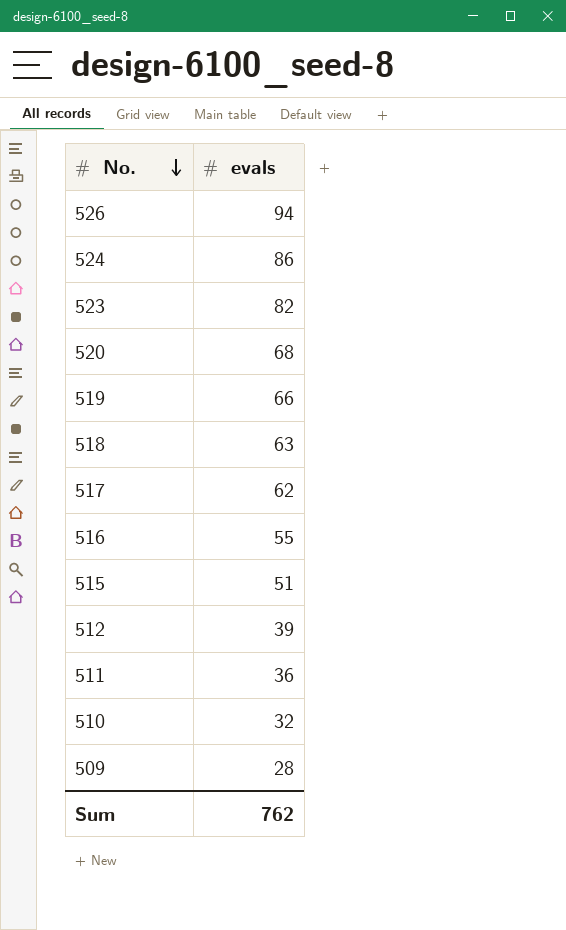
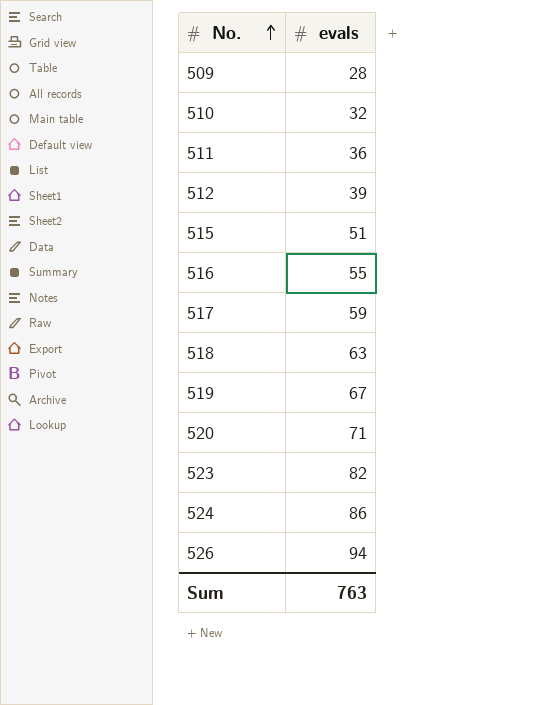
row order: No. descending -> No. ascending
517 | evals: 62 -> 59
519 | evals: 66 -> 67
520 | evals: 68 -> 71
Sum | evals: 762 -> 763

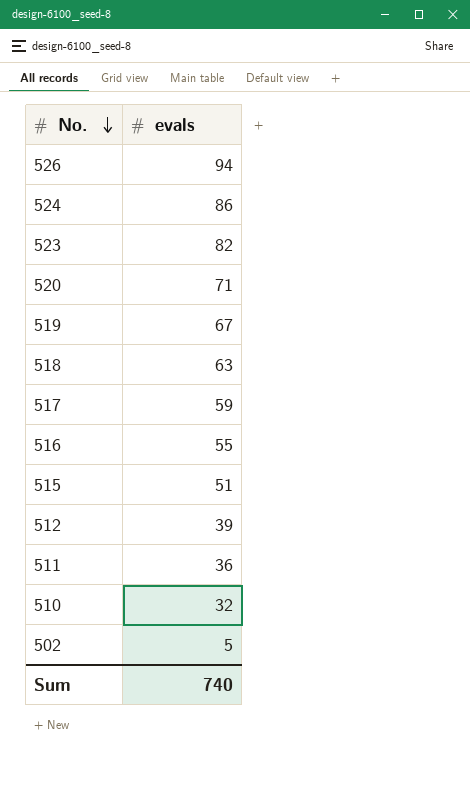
row order: No. ascending -> No. descending
row 509: 28 -> none
row 502: none -> 5
Sum | evals: 763 -> 740

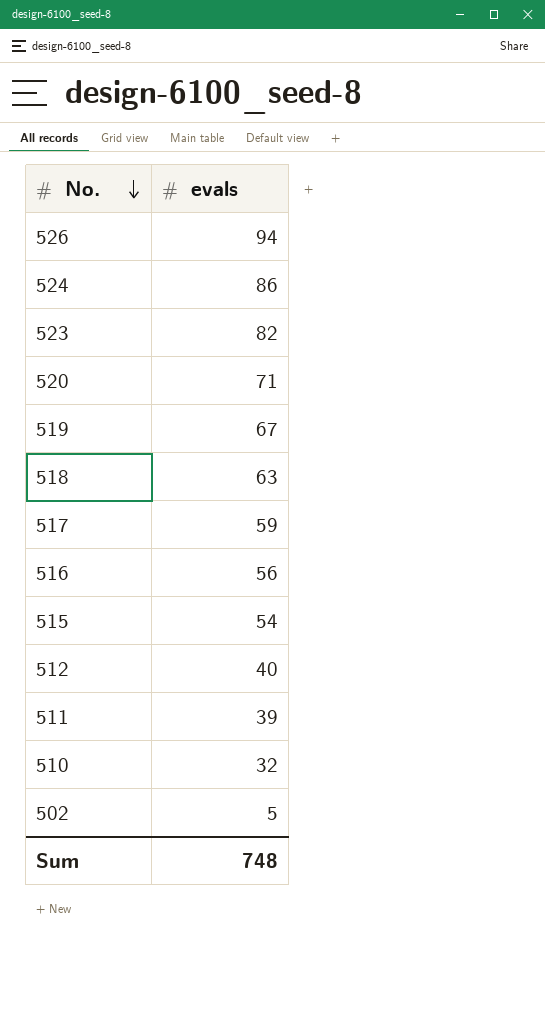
516 | evals: 55 -> 56
515 | evals: 51 -> 54
512 | evals: 39 -> 40
511 | evals: 36 -> 39
Sum | evals: 740 -> 748

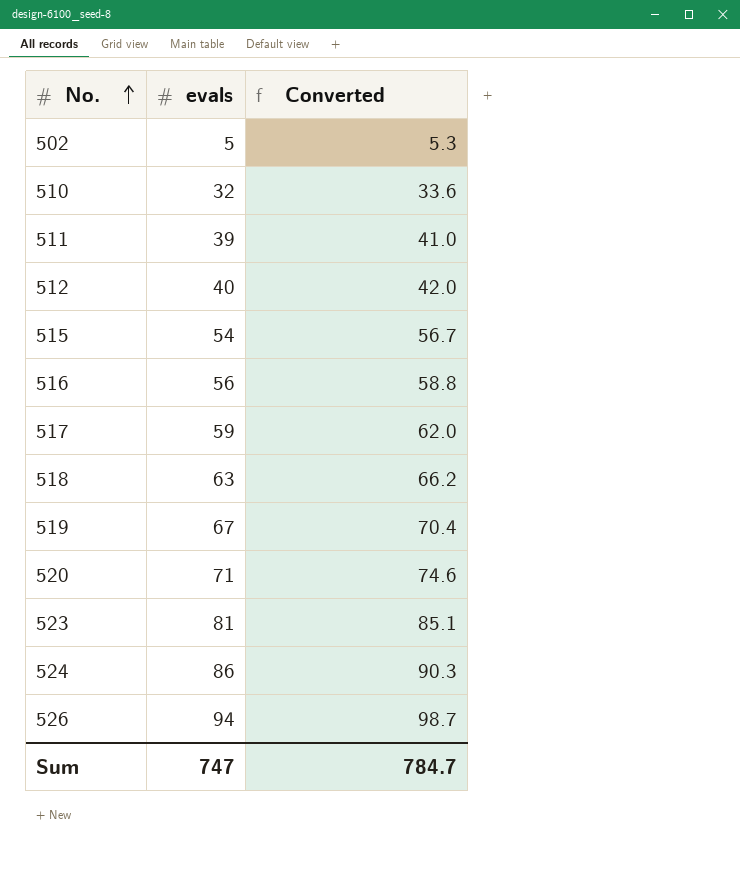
row order: No. descending -> No. ascending
column Converted | formula: none -> [evals] * 1.05
523 | evals: 82 -> 81
Sum | evals: 748 -> 747

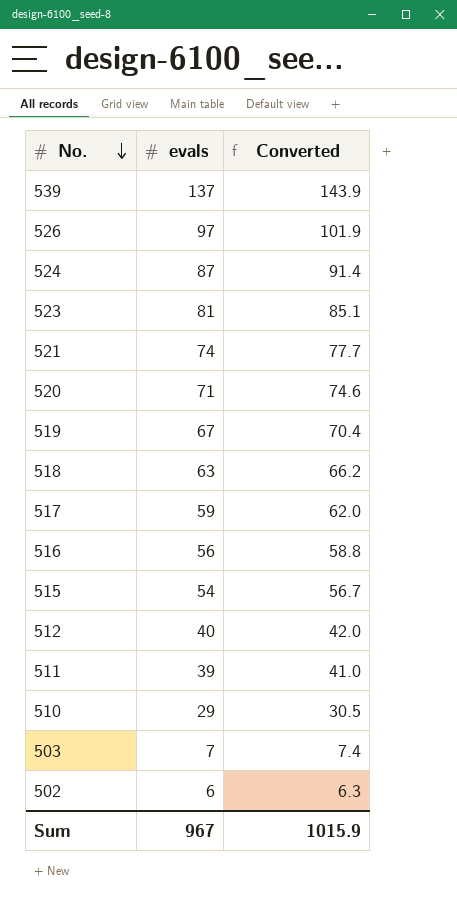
row order: No. ascending -> No. descending
row 539: none -> 137 | 143.9
526 | evals: 94 -> 97
526 | Converted: 98.7 -> 101.9
524 | evals: 86 -> 87
524 | Converted: 90.3 -> 91.4
row 521: none -> 74 | 77.7
510 | evals: 32 -> 29
510 | Converted: 33.6 -> 30.5
row 503: none -> 7 | 7.4
502 | evals: 5 -> 6
502 | Converted: 5.3 -> 6.3
Sum | evals: 747 -> 967
Sum | Converted: 784.7 -> 1015.9

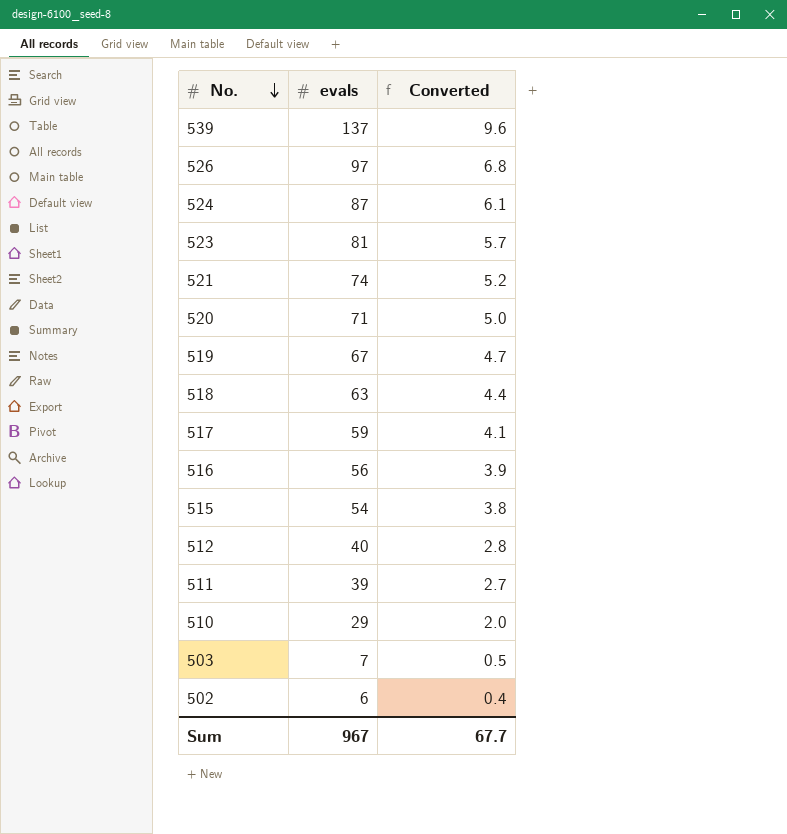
column Converted | formula: [evals] * 1.05 -> [evals] * 0.07
Sum | Converted: 1015.9 -> 67.7

